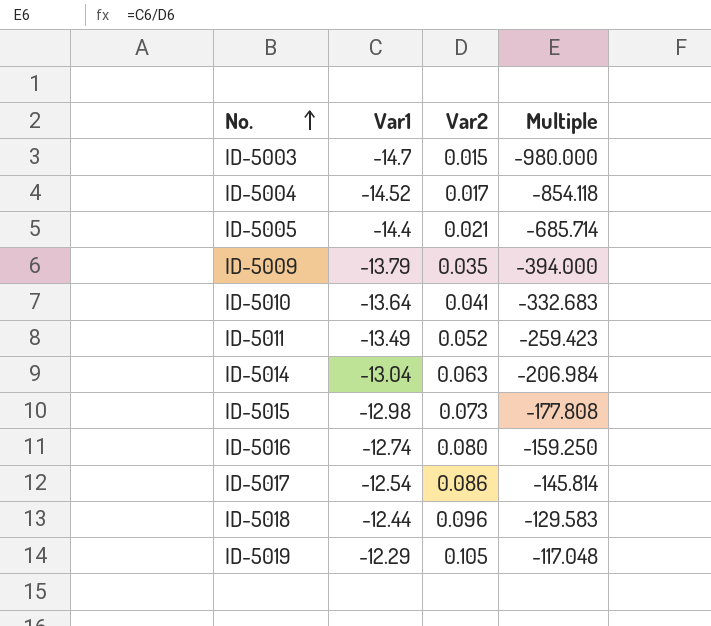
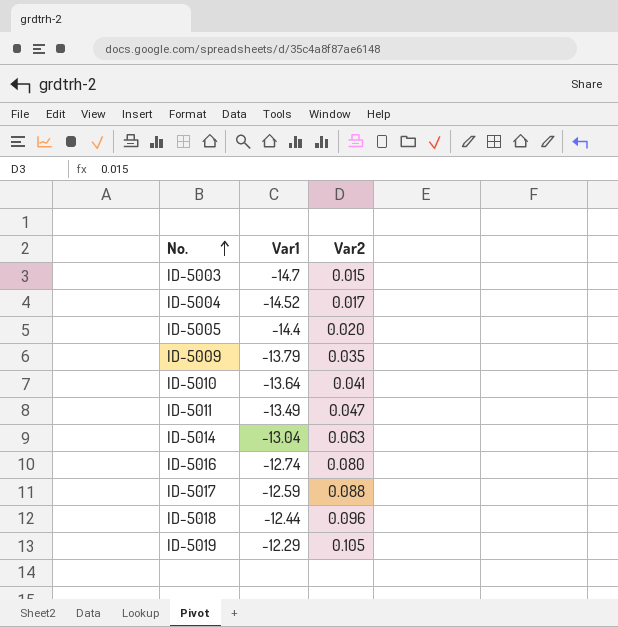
column Multiple | formula: [Var1] / [Var2] -> none
row ID-5015: -12.98 | 0.073 | -177.808 -> none
ID-5005 | Var2: 0.021 -> 0.020
ID-5011 | Var2: 0.052 -> 0.047
ID-5017 | Var1: -12.54 -> -12.59
ID-5017 | Var2: 0.086 -> 0.088

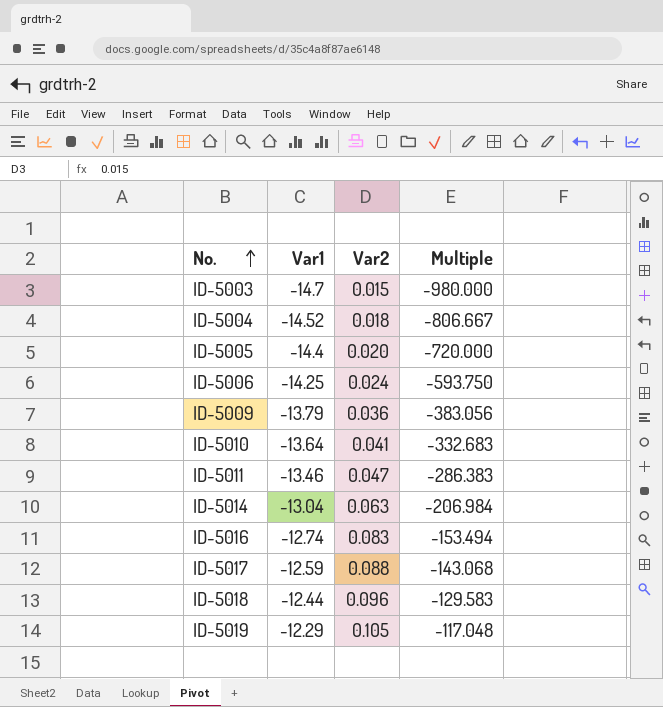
column Multiple | formula: none -> [Var1] / [Var2]
ID-5004 | Var2: 0.017 -> 0.018
row ID-5006: none -> -14.25 | 0.024 | -593.750
ID-5009 | Var2: 0.035 -> 0.036
ID-5011 | Var1: -13.49 -> -13.46
ID-5016 | Var2: 0.080 -> 0.083

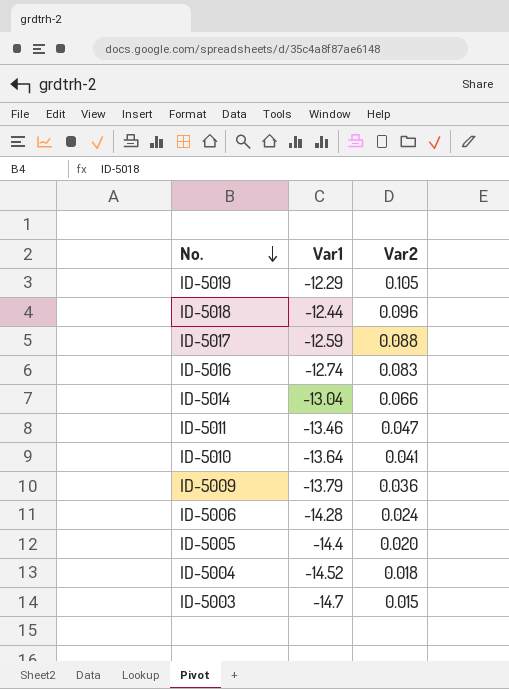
row order: No. ascending -> No. descending
column Multiple | formula: [Var1] / [Var2] -> none
ID-5014 | Var2: 0.063 -> 0.066
ID-5006 | Var1: -14.25 -> -14.28

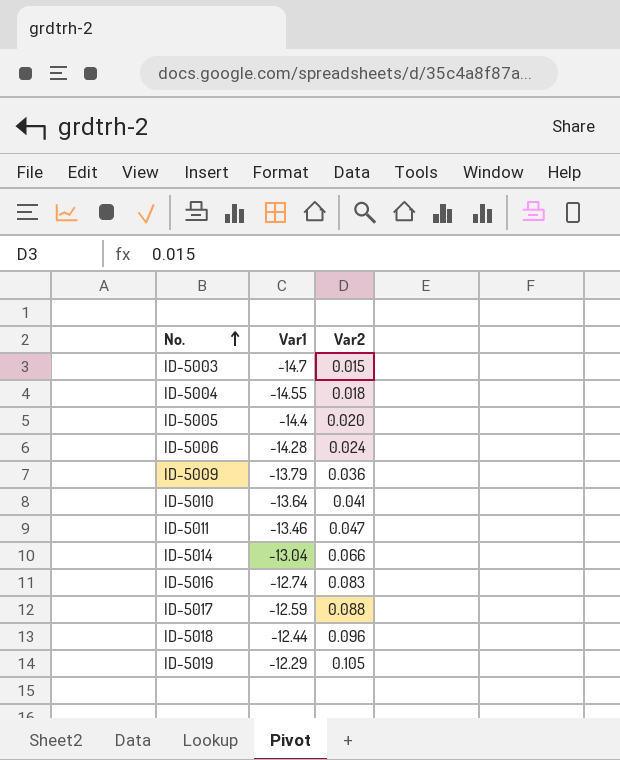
row order: No. descending -> No. ascending
ID-5004 | Var1: -14.52 -> -14.55

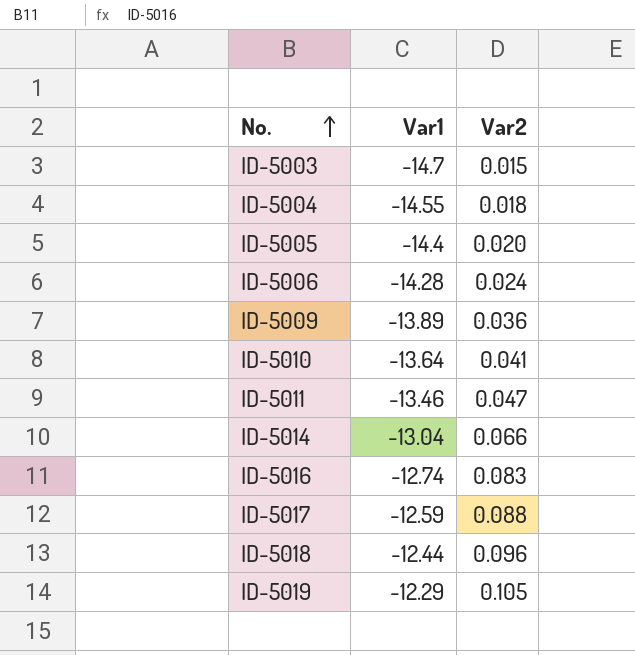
ID-5009 | Var1: -13.79 -> -13.89

